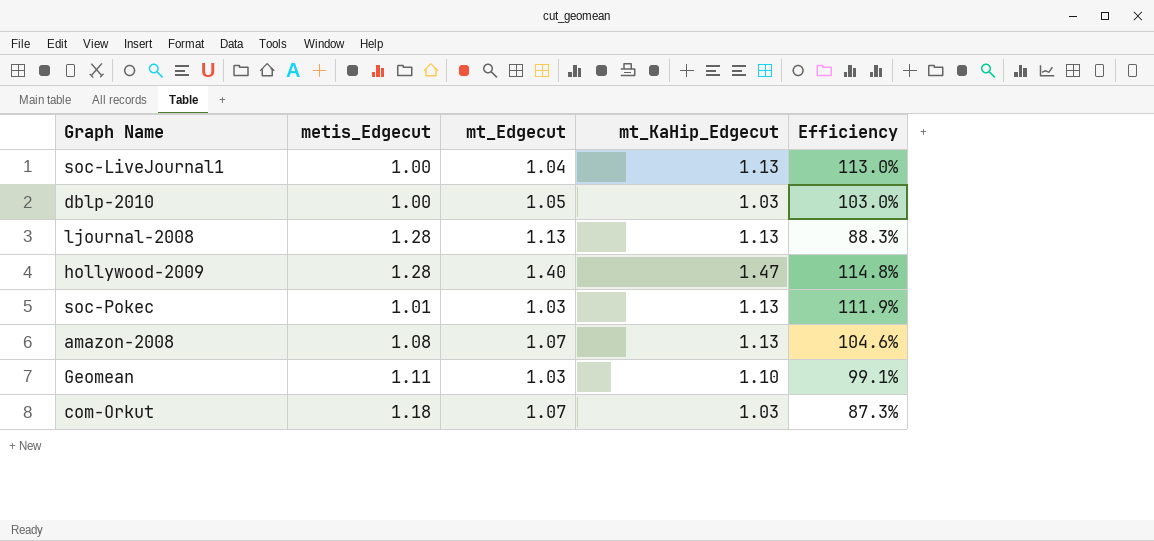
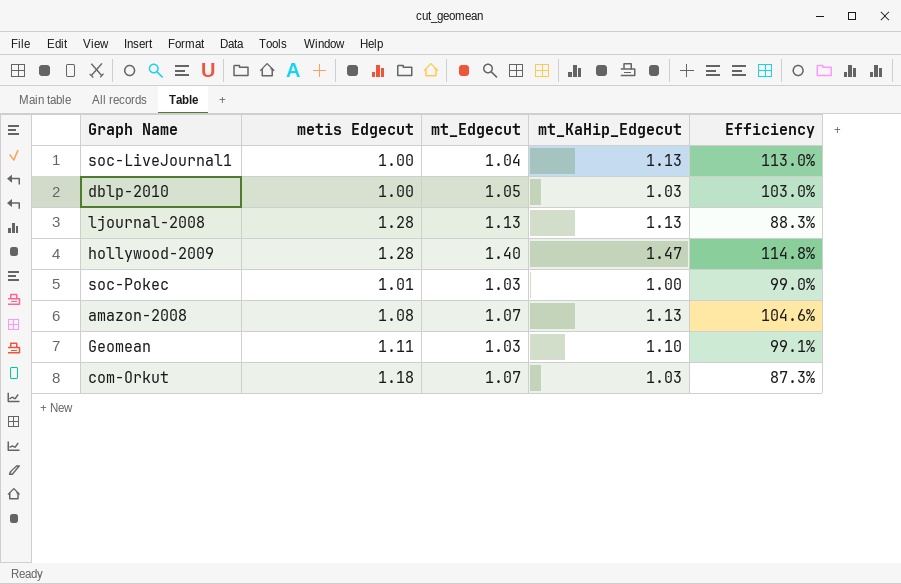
column name: metis_Edgecut -> metis Edgecut
soc-Pokec | mt_KaHip_Edgecut: 1.13 -> 1.00
soc-Pokec | Efficiency: 111.9% -> 99.0%

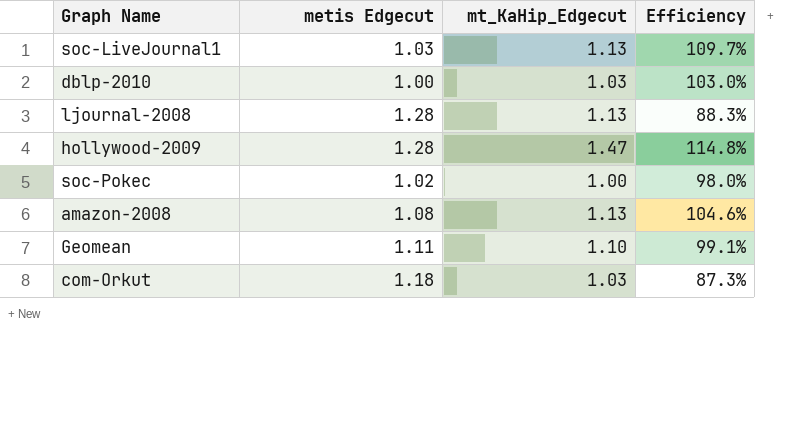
column mt_Edgecut | position: 3 -> none
soc-LiveJournal1 | metis Edgecut: 1.00 -> 1.03
soc-LiveJournal1 | Efficiency: 113.0% -> 109.7%
soc-Pokec | metis Edgecut: 1.01 -> 1.02
soc-Pokec | Efficiency: 99.0% -> 98.0%

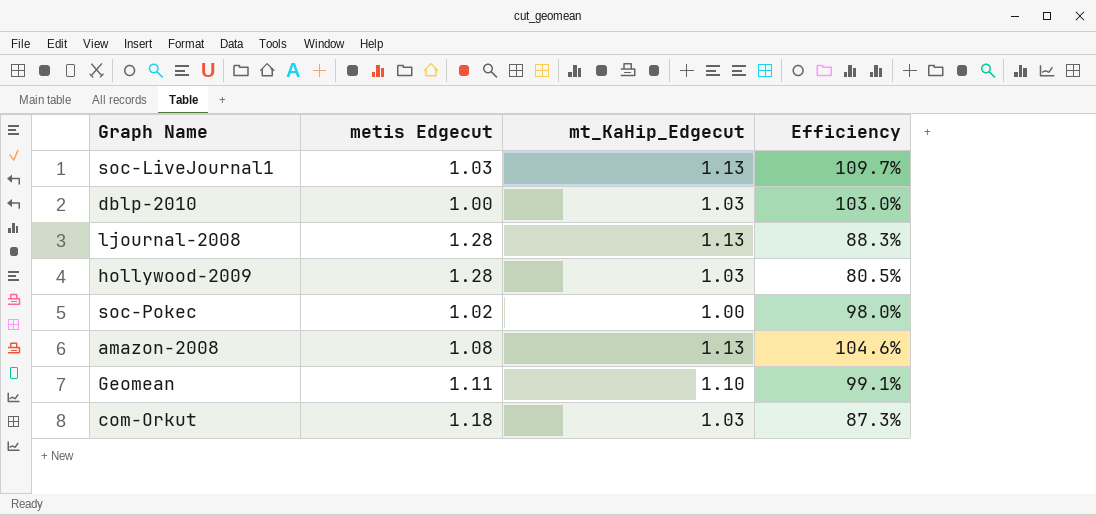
hollywood-2009 | mt_KaHip_Edgecut: 1.47 -> 1.03
hollywood-2009 | Efficiency: 114.8% -> 80.5%

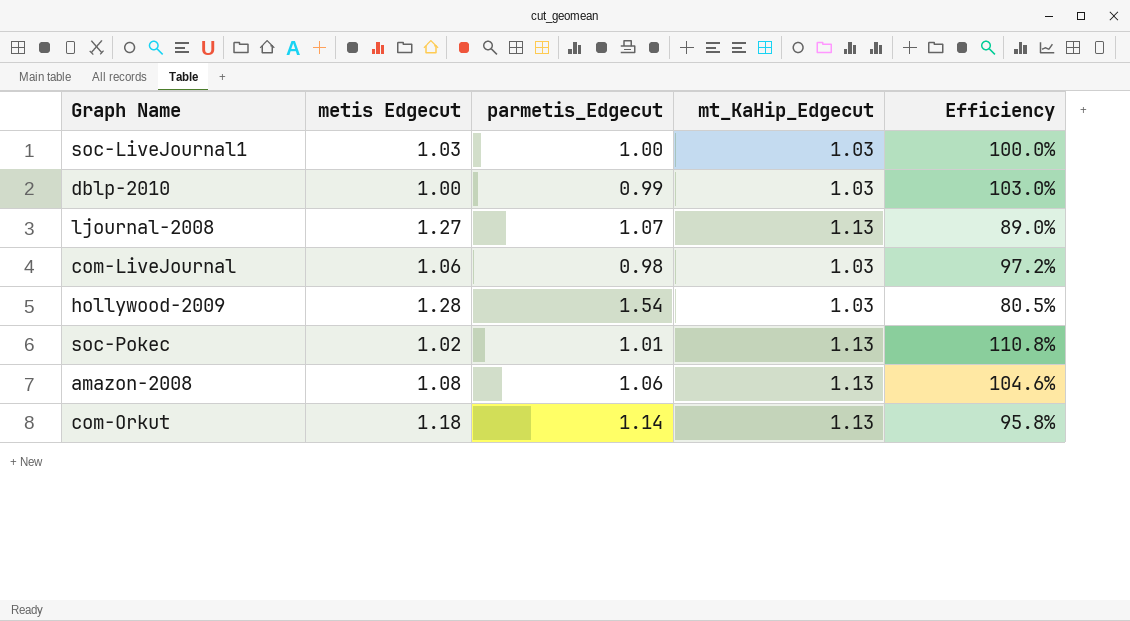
column parmetis_Edgecut | position: none -> 3
row Geomean: 1.11 | 1.10 | 99.1% -> none
soc-LiveJournal1 | mt_KaHip_Edgecut: 1.13 -> 1.03
soc-LiveJournal1 | Efficiency: 109.7% -> 100.0%
ljournal-2008 | metis Edgecut: 1.28 -> 1.27
ljournal-2008 | Efficiency: 88.3% -> 89.0%
row com-LiveJournal: none -> 1.06 | 0.98 | 1.03 | 97.2%
soc-Pokec | mt_KaHip_Edgecut: 1.00 -> 1.13
soc-Pokec | Efficiency: 98.0% -> 110.8%
com-Orkut | mt_KaHip_Edgecut: 1.03 -> 1.13
com-Orkut | Efficiency: 87.3% -> 95.8%

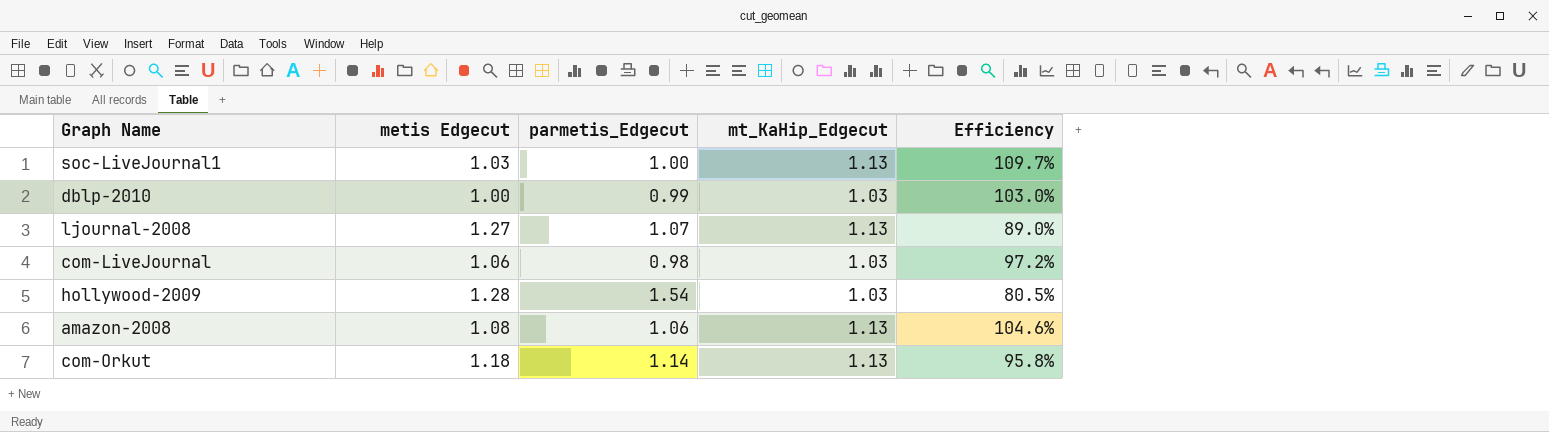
row soc-Pokec: 1.02 | 1.01 | 1.13 | 110.8% -> none
soc-LiveJournal1 | mt_KaHip_Edgecut: 1.03 -> 1.13
soc-LiveJournal1 | Efficiency: 100.0% -> 109.7%

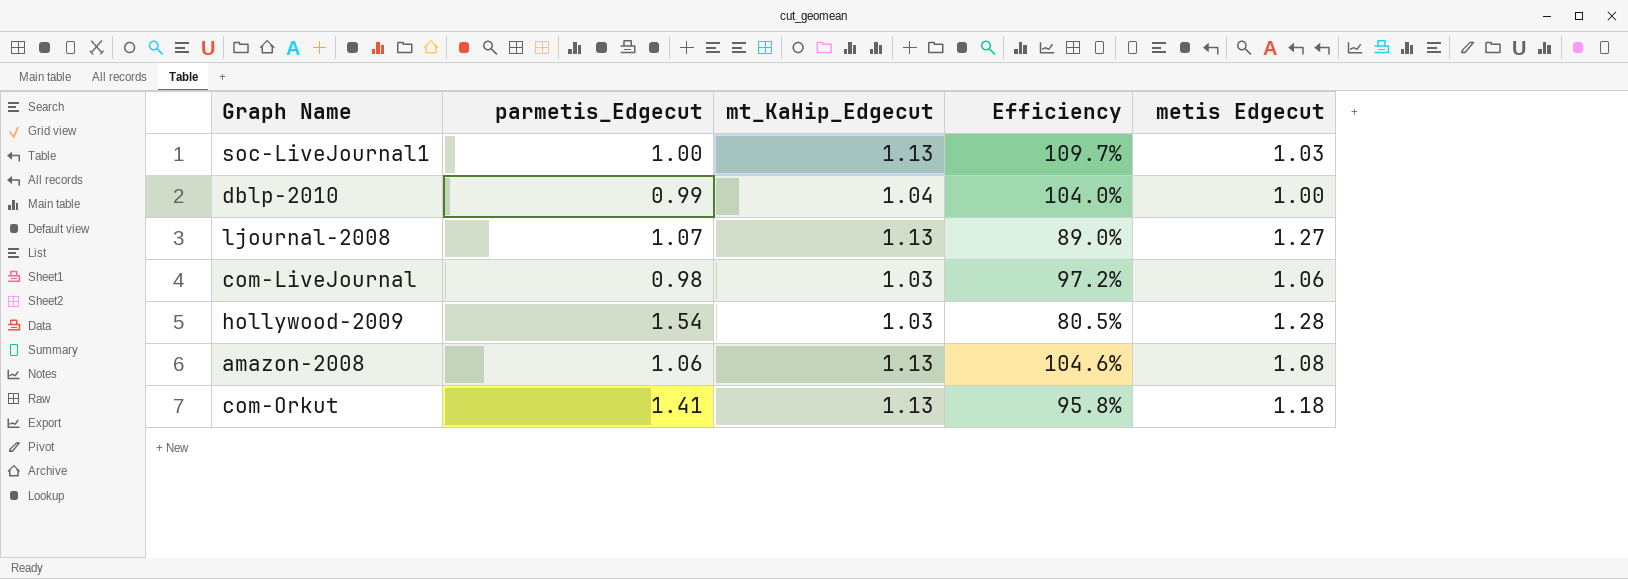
column metis Edgecut | position: 2 -> 5
dblp-2010 | mt_KaHip_Edgecut: 1.03 -> 1.04
dblp-2010 | Efficiency: 103.0% -> 104.0%
com-Orkut | parmetis_Edgecut: 1.14 -> 1.41

